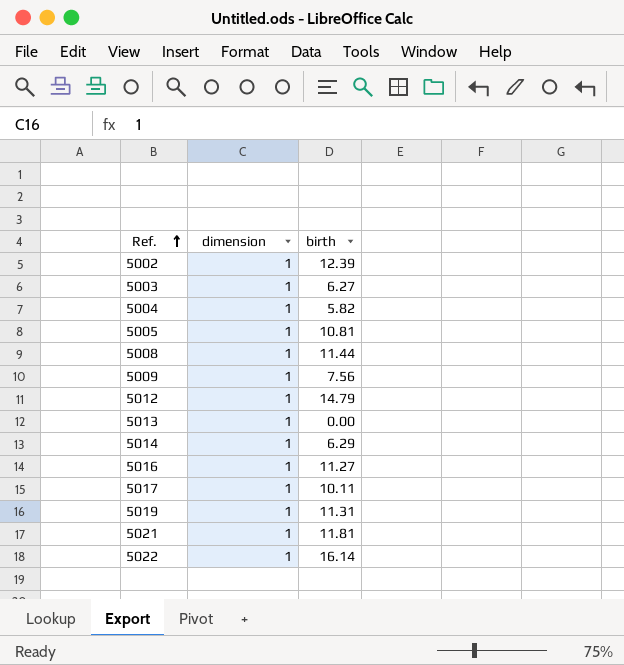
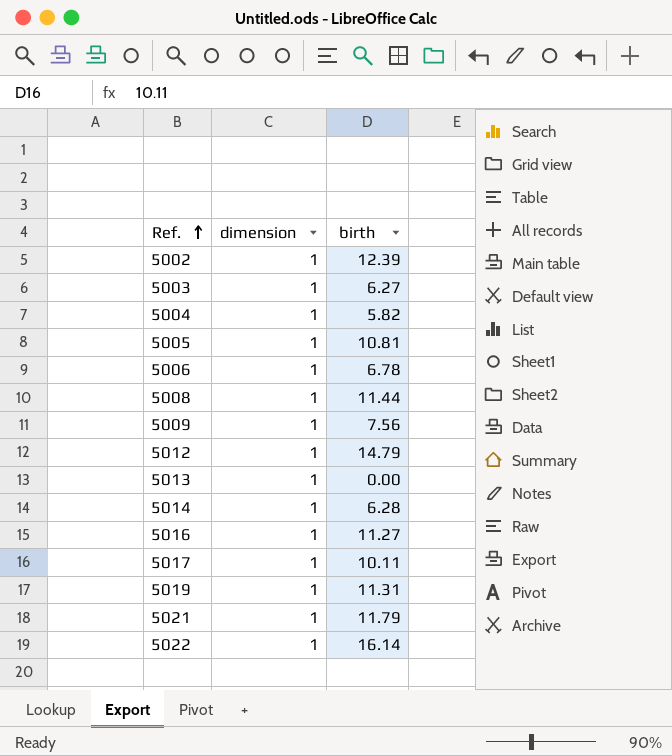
row 5006: none -> 1 | 6.78
5014 | birth: 6.29 -> 6.28
5021 | birth: 11.81 -> 11.79

